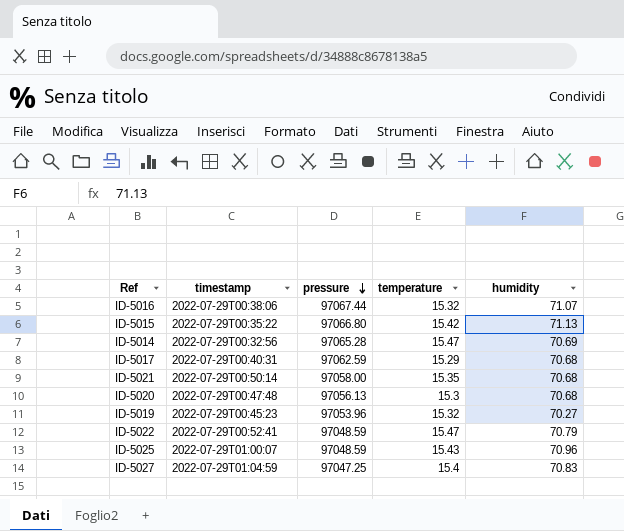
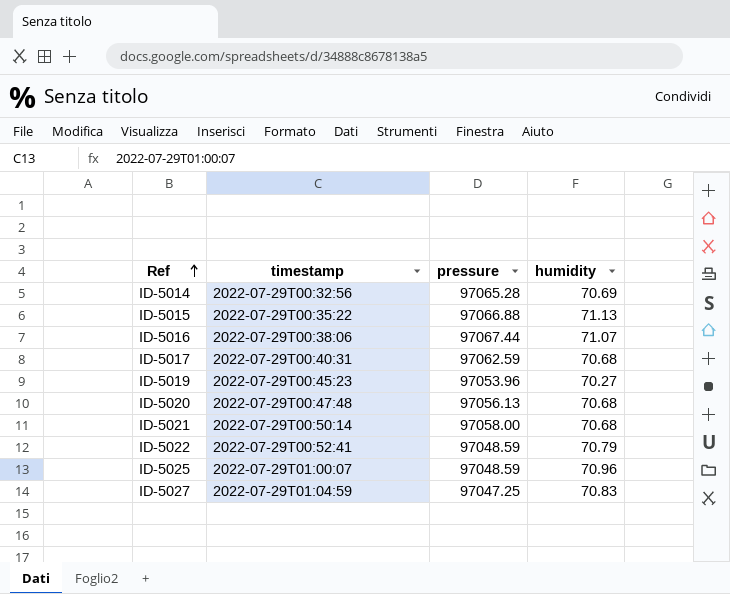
row order: pressure descending -> Ref ascending
column temperature | position: 4 -> none
ID-5015 | pressure: 97066.80 -> 97066.88

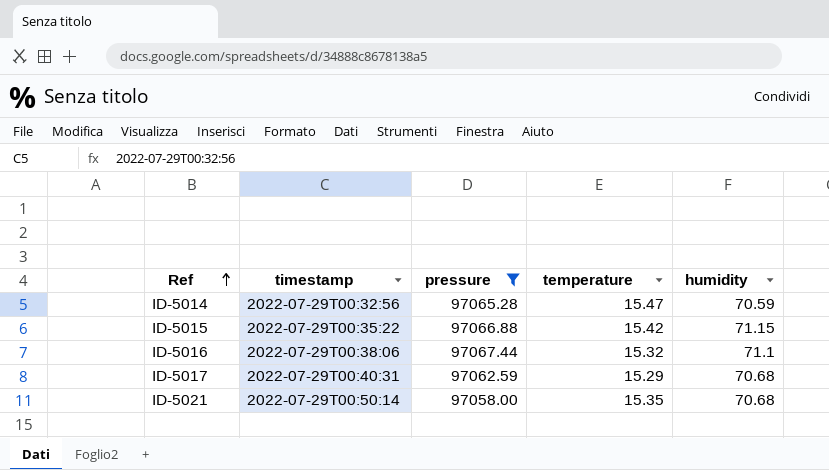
filter: none -> pressure >= 97058.00
column temperature | position: none -> 4
ID-5014 | humidity: 70.69 -> 70.59
ID-5015 | humidity: 71.13 -> 71.15
ID-5016 | humidity: 71.07 -> 71.1

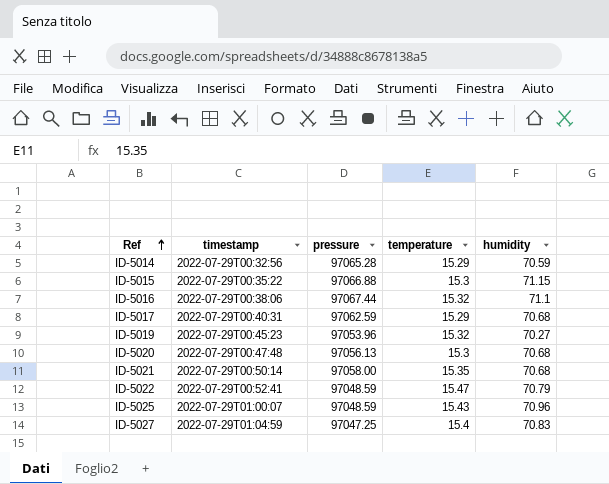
filter: pressure >= 97058.00 -> none
ID-5014 | temperature: 15.47 -> 15.29
ID-5015 | temperature: 15.42 -> 15.3

